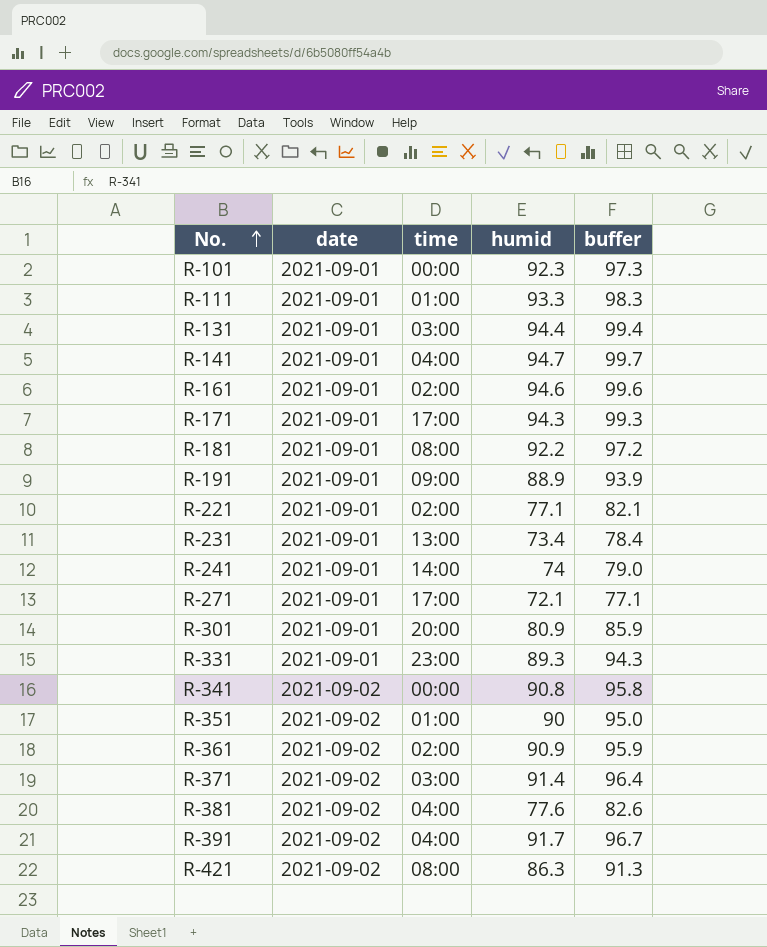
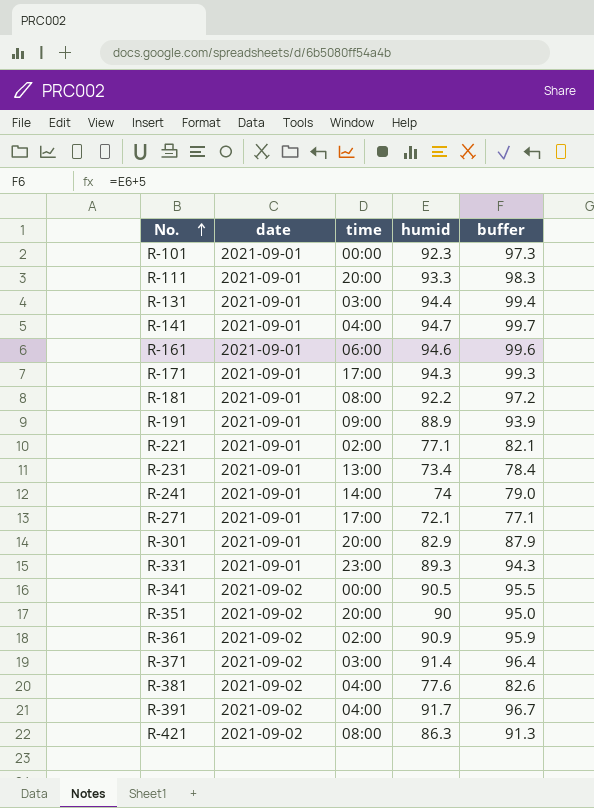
R-111 | time: 01:00 -> 20:00
R-161 | time: 02:00 -> 06:00
R-301 | humid: 80.9 -> 82.9
R-301 | buffer: 85.9 -> 87.9
R-341 | humid: 90.8 -> 90.5
R-341 | buffer: 95.8 -> 95.5
R-351 | time: 01:00 -> 20:00

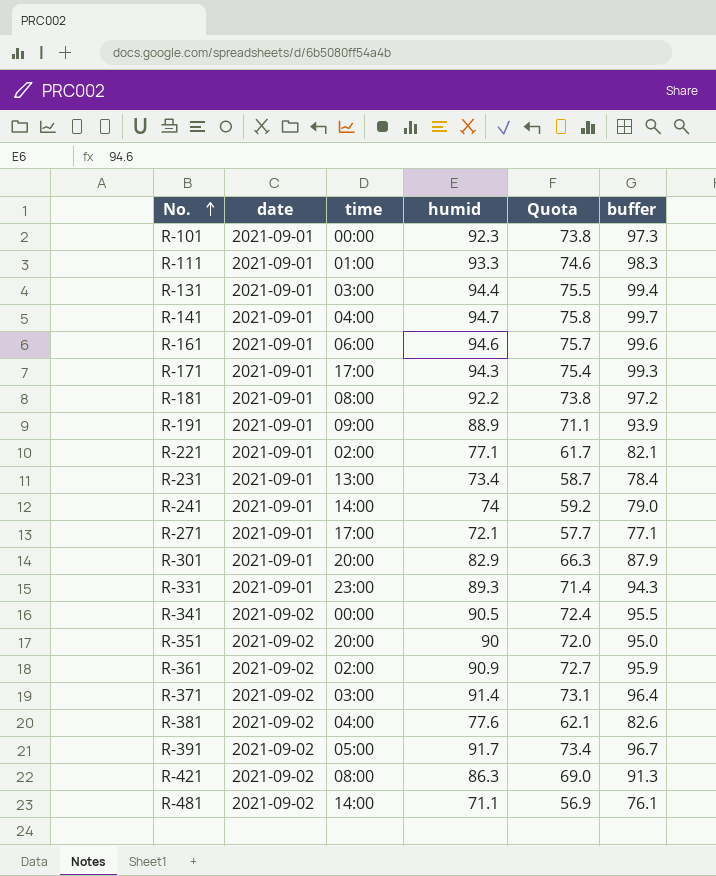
column Quota | formula: none -> [humid] * 0.8
R-111 | time: 20:00 -> 01:00
R-391 | time: 04:00 -> 05:00
row R-481: none -> 2021-09-02 | 14:00 | 71.1 | 56.9 | 76.1

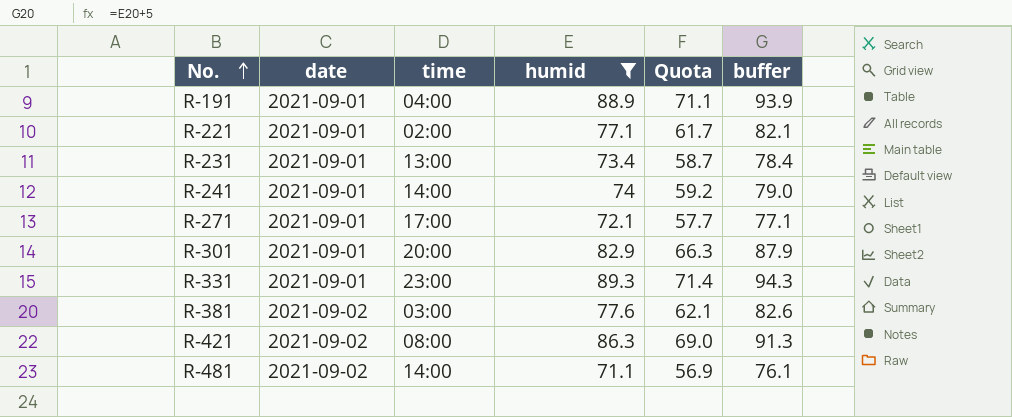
filter: none -> humid <= 89.3
R-191 | time: 09:00 -> 04:00
R-381 | time: 04:00 -> 03:00

